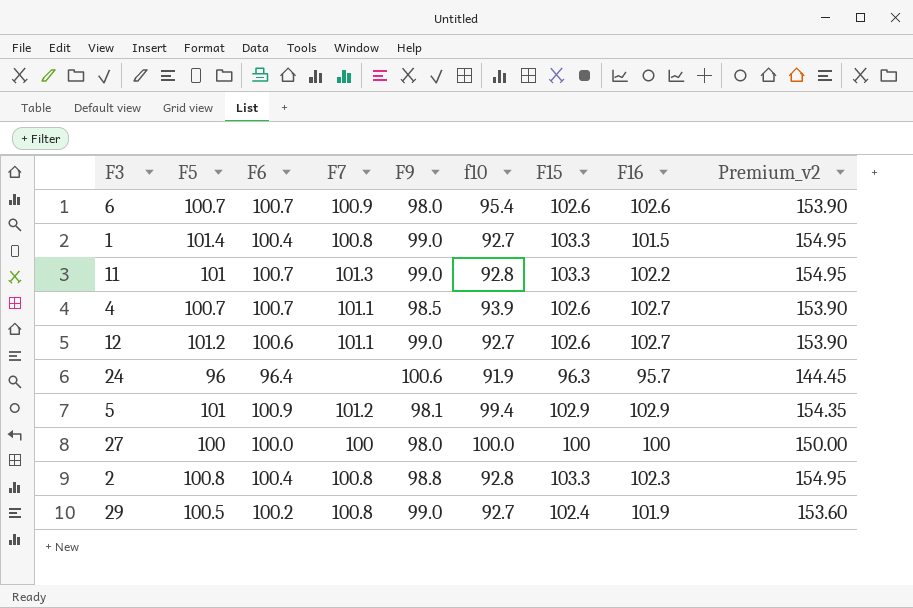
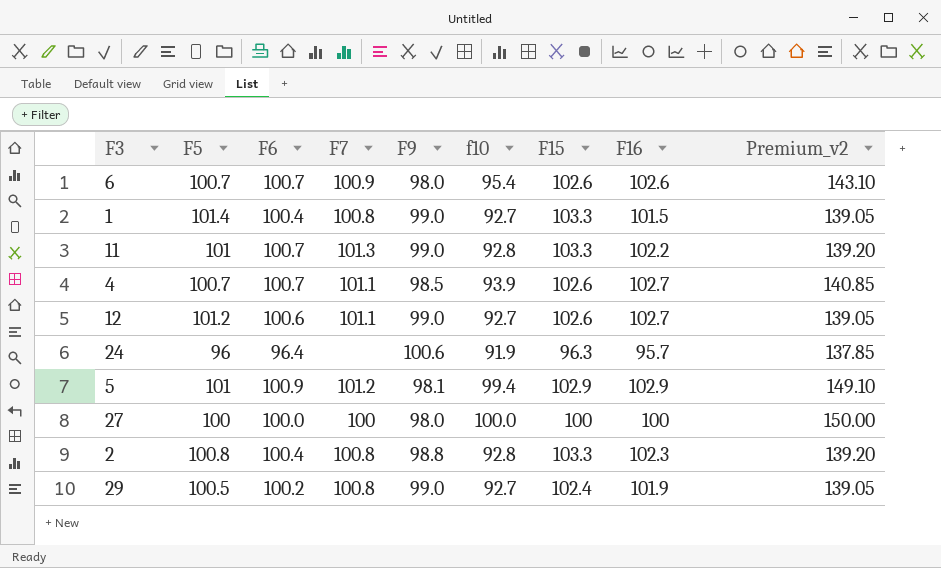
column Premium_v2 | formula: [F15] * 1.5 -> [f10] * 1.5

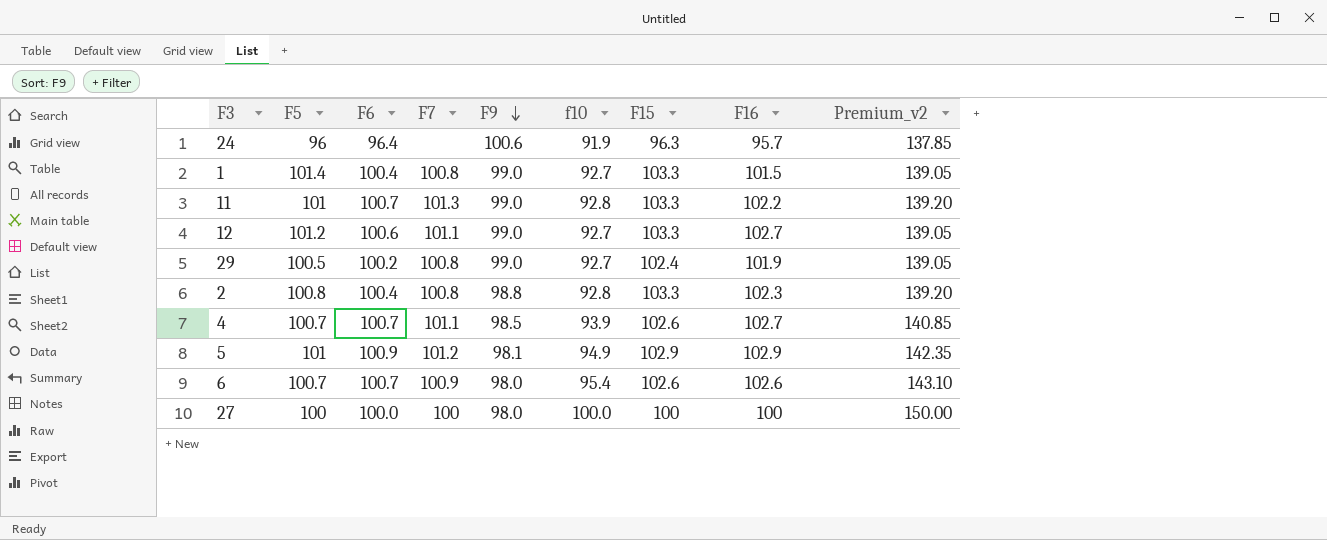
row order: none -> F9 descending
12 | F15: 102.6 -> 103.3
5 | f10: 99.4 -> 94.9
5 | Premium_v2: 149.10 -> 142.35

